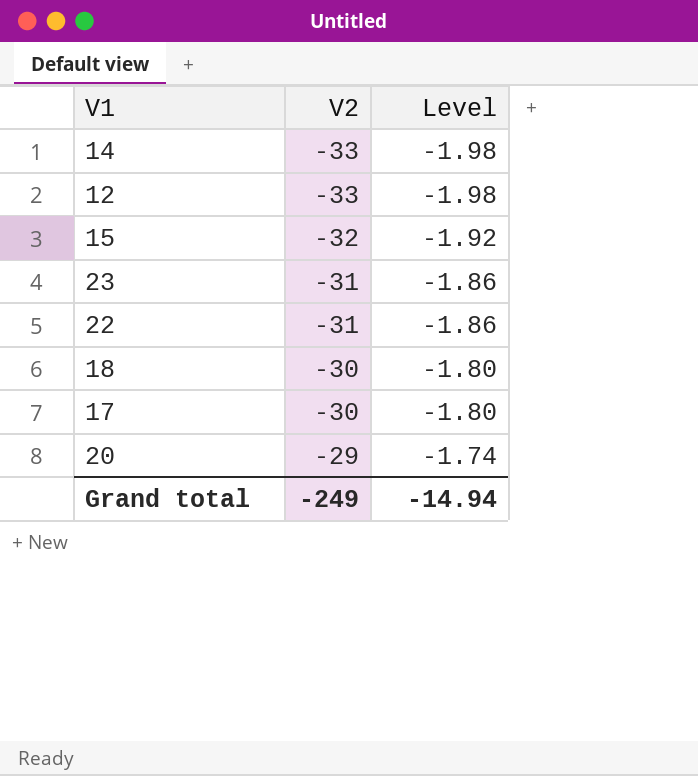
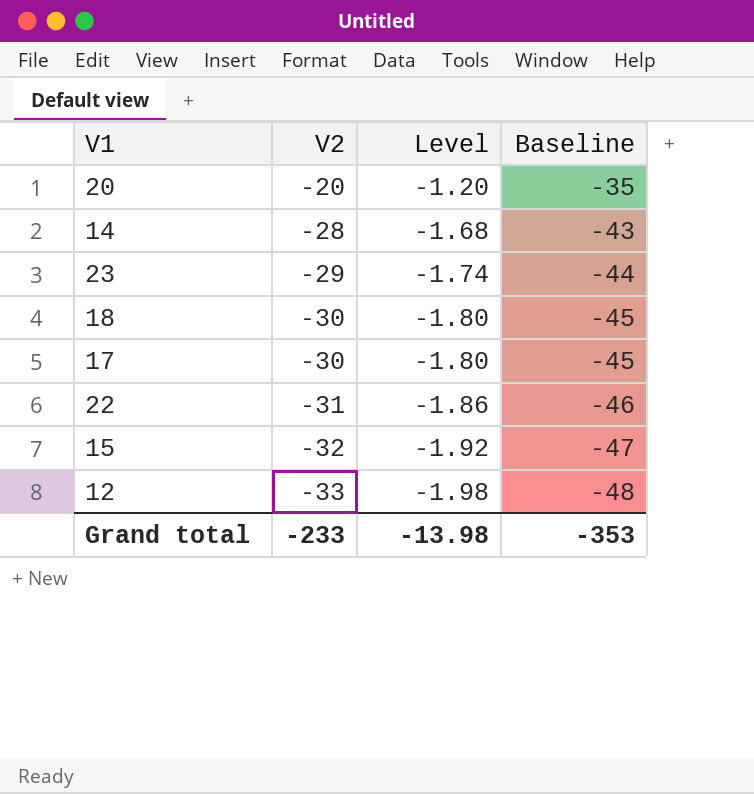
row order: V2 ascending -> V2 descending
column Baseline | formula: none -> [V2] - 15
20 | V2: -29 -> -20
20 | Level: -1.74 -> -1.20
14 | V2: -33 -> -28
14 | Level: -1.98 -> -1.68
23 | V2: -31 -> -29
23 | Level: -1.86 -> -1.74
Grand total | V2: -249 -> -233
Grand total | Level: -14.94 -> -13.98

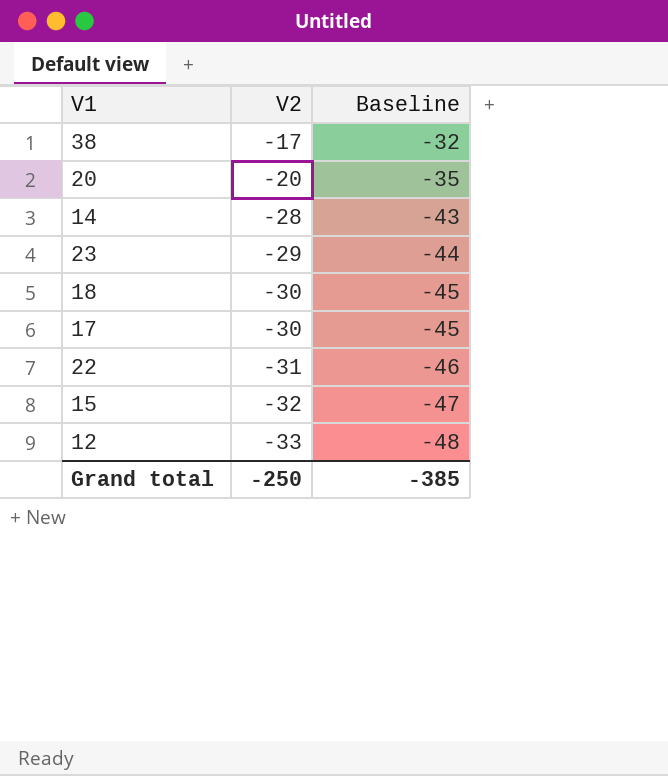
column Level | formula: [V2] * 0.06 -> none
row 38: none -> -17 | -32
Grand total | V2: -233 -> -250
Grand total | Baseline: -353 -> -385

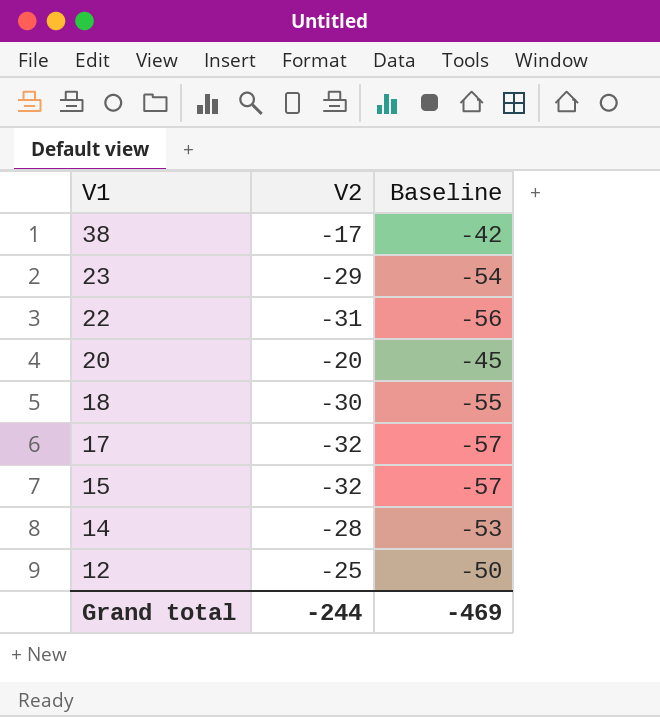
row order: V2 descending -> V1 descending
column Baseline | formula: [V2] - 15 -> [V2] - 25
17 | V2: -30 -> -32
12 | V2: -33 -> -25
Grand total | V2: -250 -> -244
Grand total | Baseline: -385 -> -469

